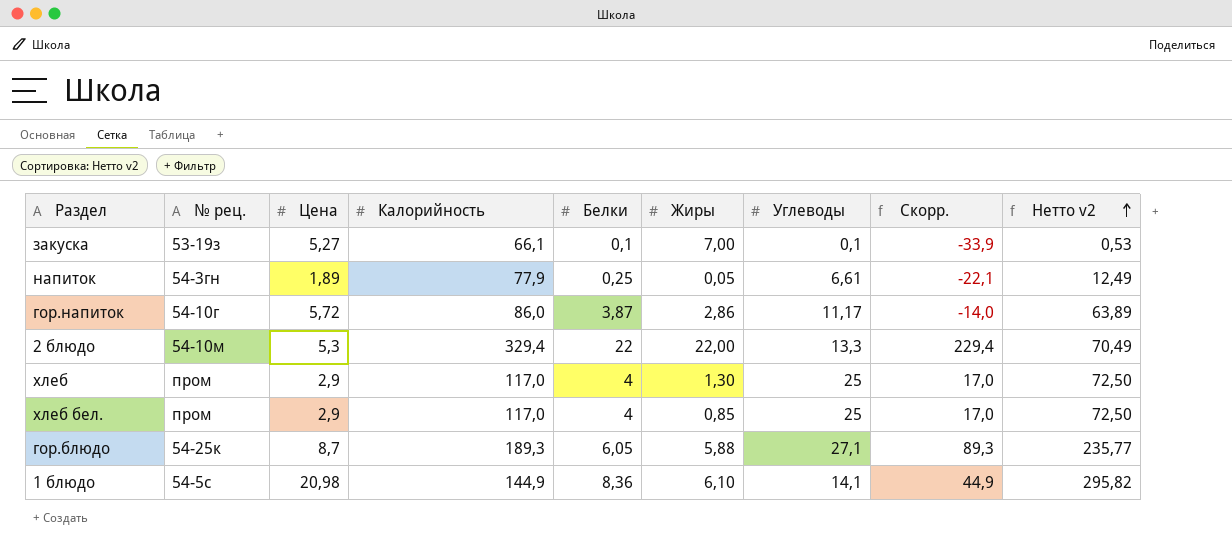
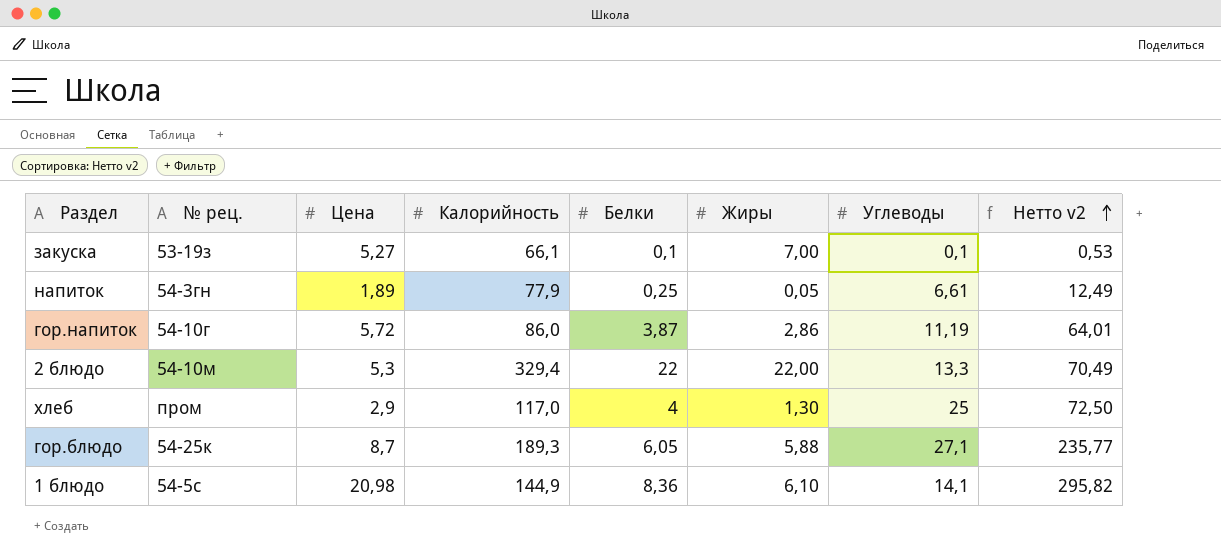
column Скорр. | formula: [Калорийность] - 100 -> none
row хлеб бел.: пром | 2,9 | 117,0 | 4 | 0,85 | 25 | 17,0 | 72,50 -> none
гор.напиток | Углеводы: 11,17 -> 11,19
гор.напиток | Нетто v2: 63,89 -> 64,01

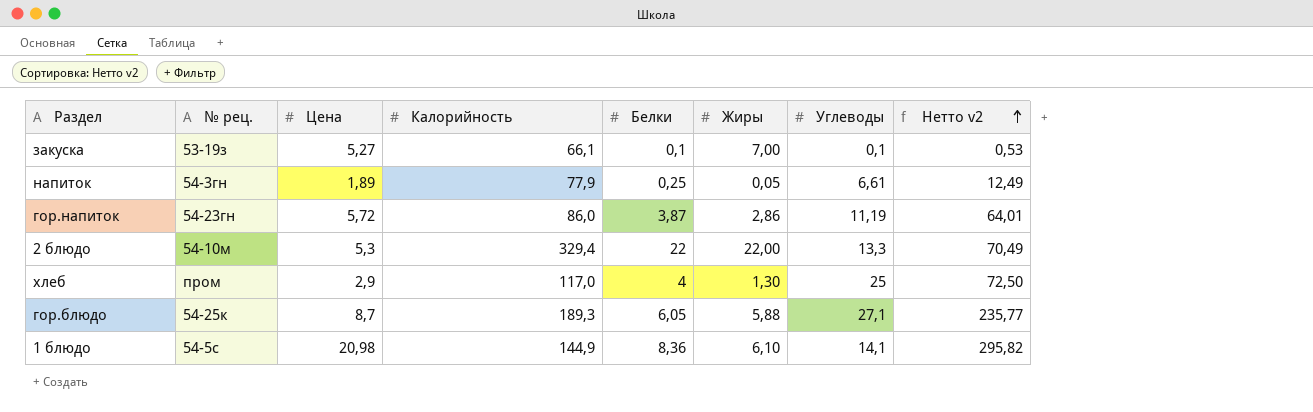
гор.напиток | № рец.: 54-10г -> 54-23гн

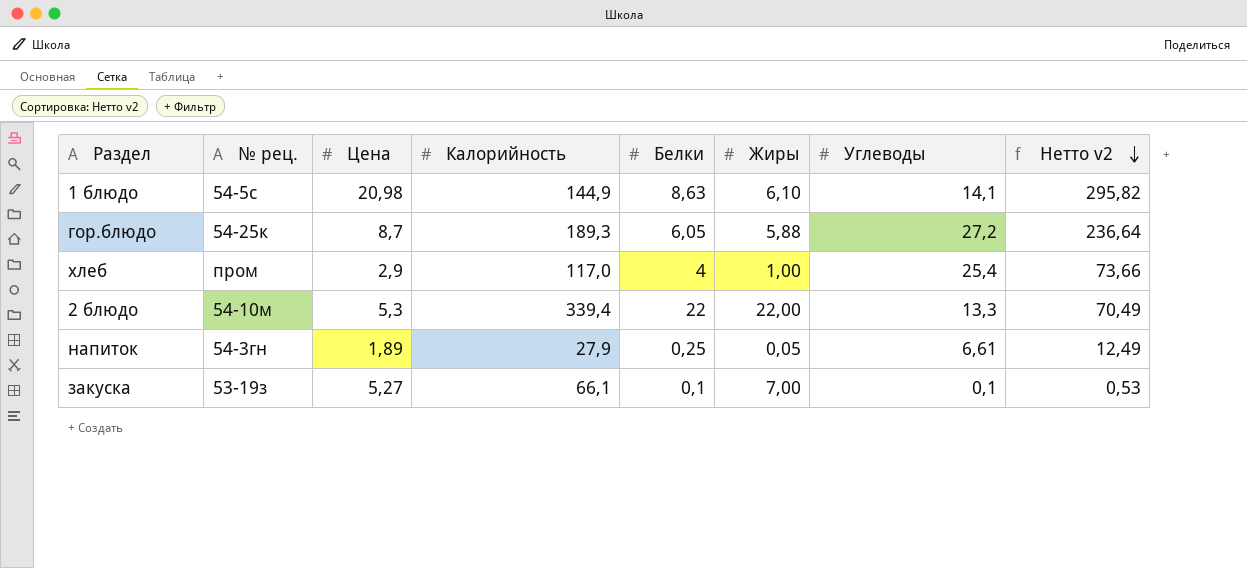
row order: Нетто v2 ascending -> Нетто v2 descending
row гор.напиток: 54-23гн | 5,72 | 86,0 | 3,87 | 2,86 | 11,19 | 64,01 -> none
1 блюдо | Белки: 8,36 -> 8,63
гор.блюдо | Углеводы: 27,1 -> 27,2
гор.блюдо | Нетто v2: 235,77 -> 236,64
хлеб | Жиры: 1,30 -> 1,00
хлеб | Углеводы: 25 -> 25,4
хлеб | Нетто v2: 72,50 -> 73,66
2 блюдо | Калорийность: 329,4 -> 339,4
напиток | Калорийность: 77,9 -> 27,9

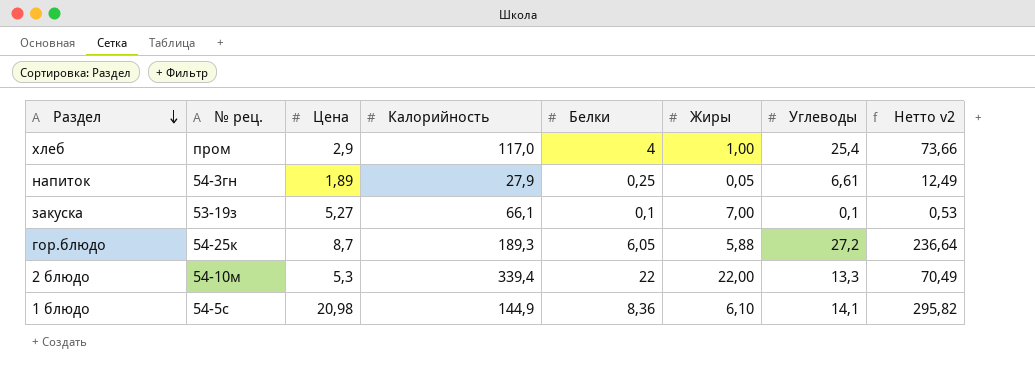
row order: Нетто v2 descending -> Раздел descending
1 блюдо | Белки: 8,63 -> 8,36

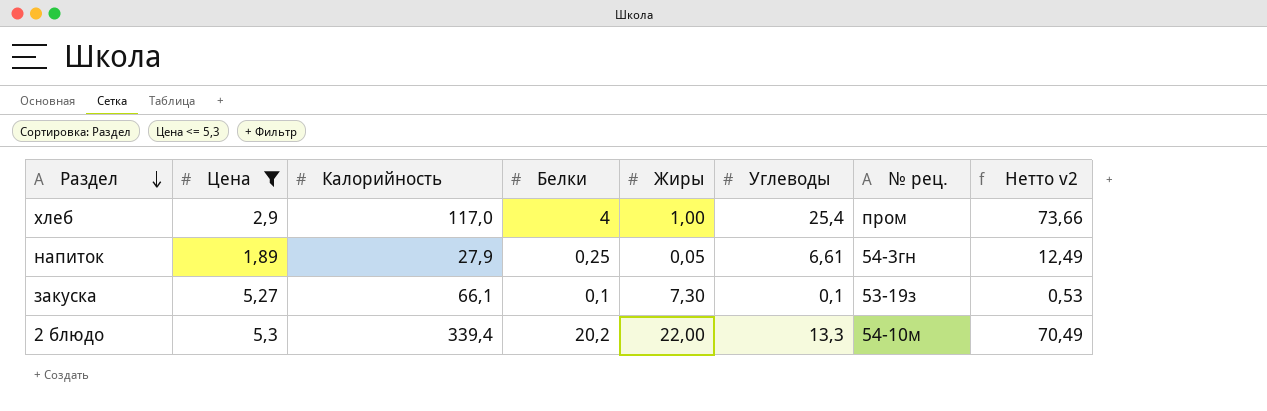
filter: none -> Цена <= 5,3
column № рец. | position: 2 -> 7
закуска | Жиры: 7,00 -> 7,30
2 блюдо | Белки: 22 -> 20,2

